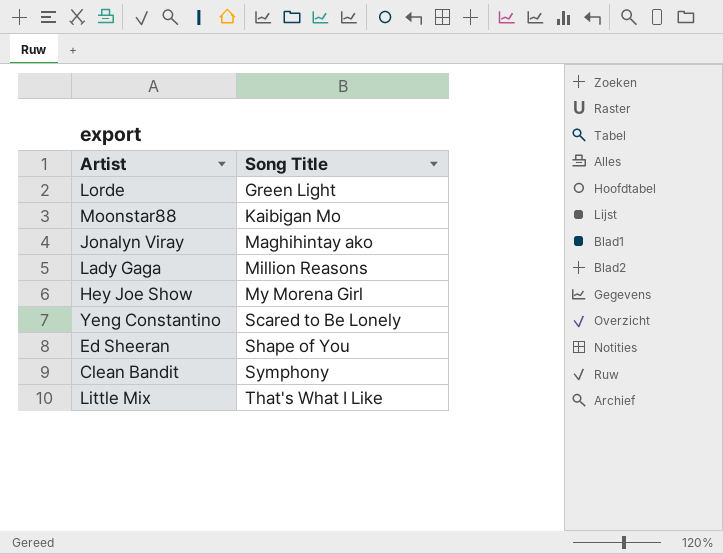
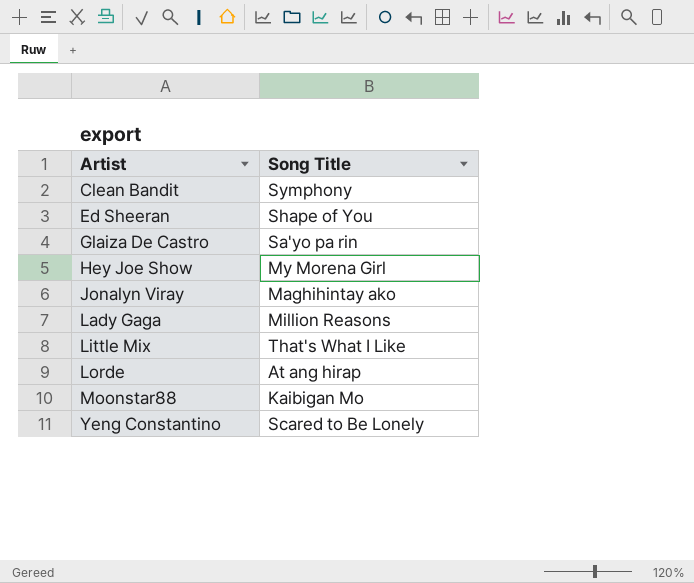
row order: Song Title ascending -> Artist ascending
row Glaiza De Castro: none -> Sa'yo pa rin
Lorde | Song Title: Green Light -> At ang hirap

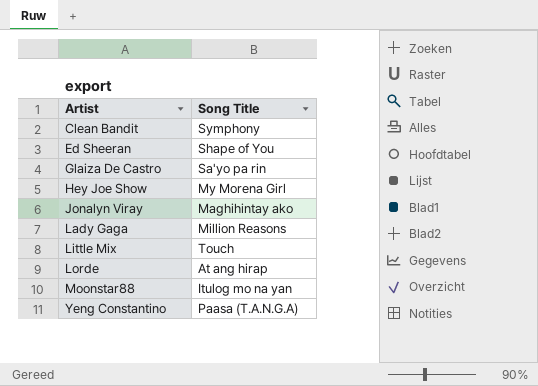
Little Mix | Song Title: That's What I Like -> Touch
Moonstar88 | Song Title: Kaibigan Mo -> Itulog mo na yan
Yeng Constantino | Song Title: Scared to Be Lonely -> Paasa (T.A.N.G.A)

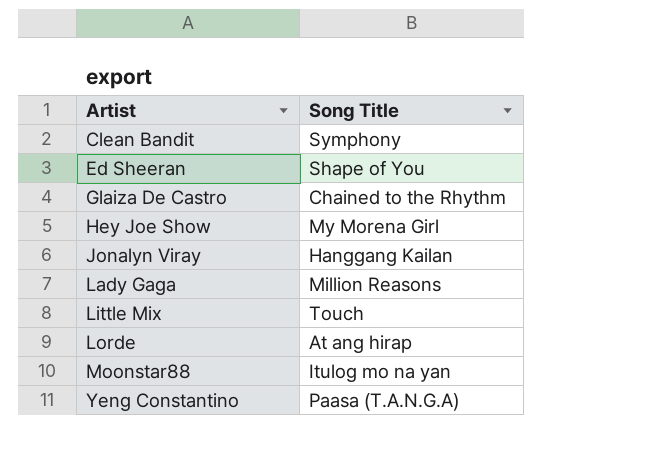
Glaiza De Castro | Song Title: Sa'yo pa rin -> Chained to the Rhythm
Jonalyn Viray | Song Title: Maghihintay ako -> Hanggang Kailan

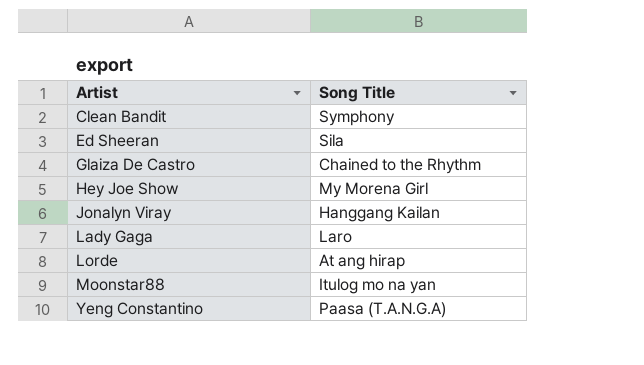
row Little Mix: Touch -> none
Ed Sheeran | Song Title: Shape of You -> Sila
Lady Gaga | Song Title: Million Reasons -> Laro

